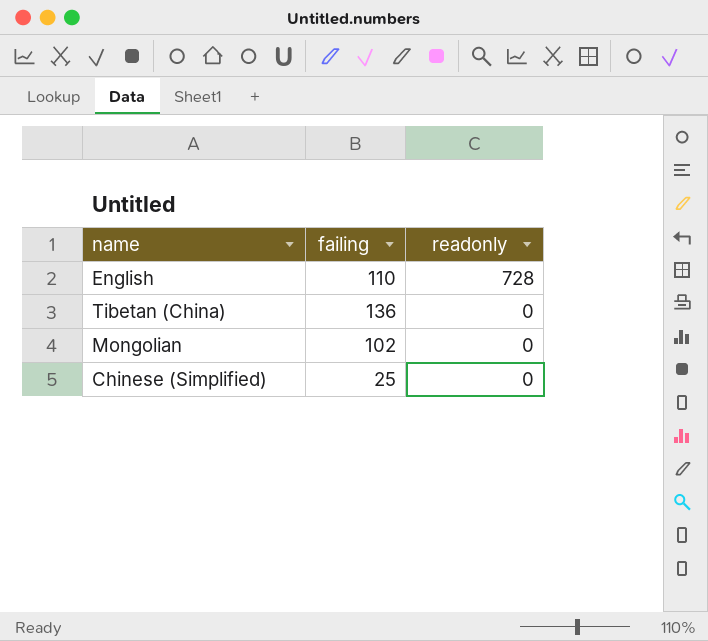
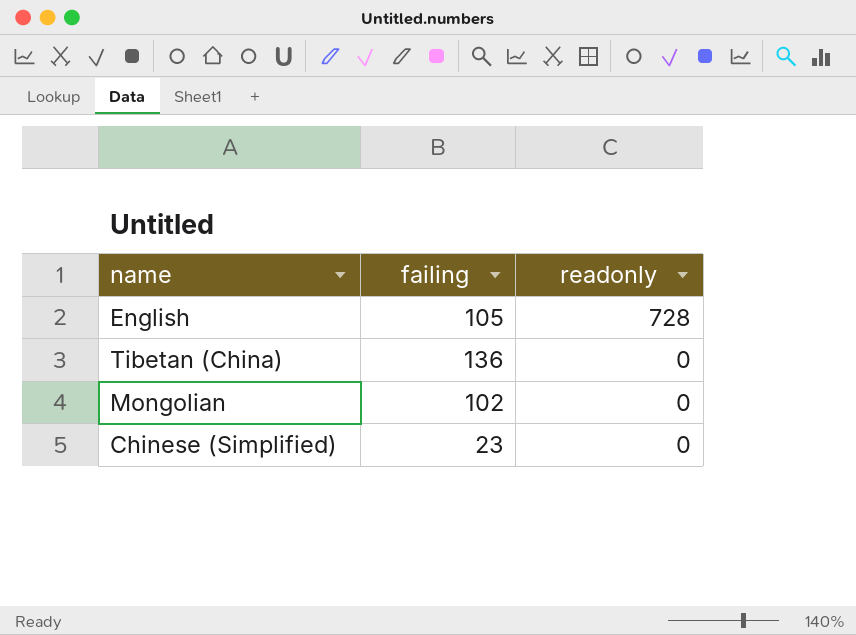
English | failing: 110 -> 105
Chinese (Simplified) | failing: 25 -> 23

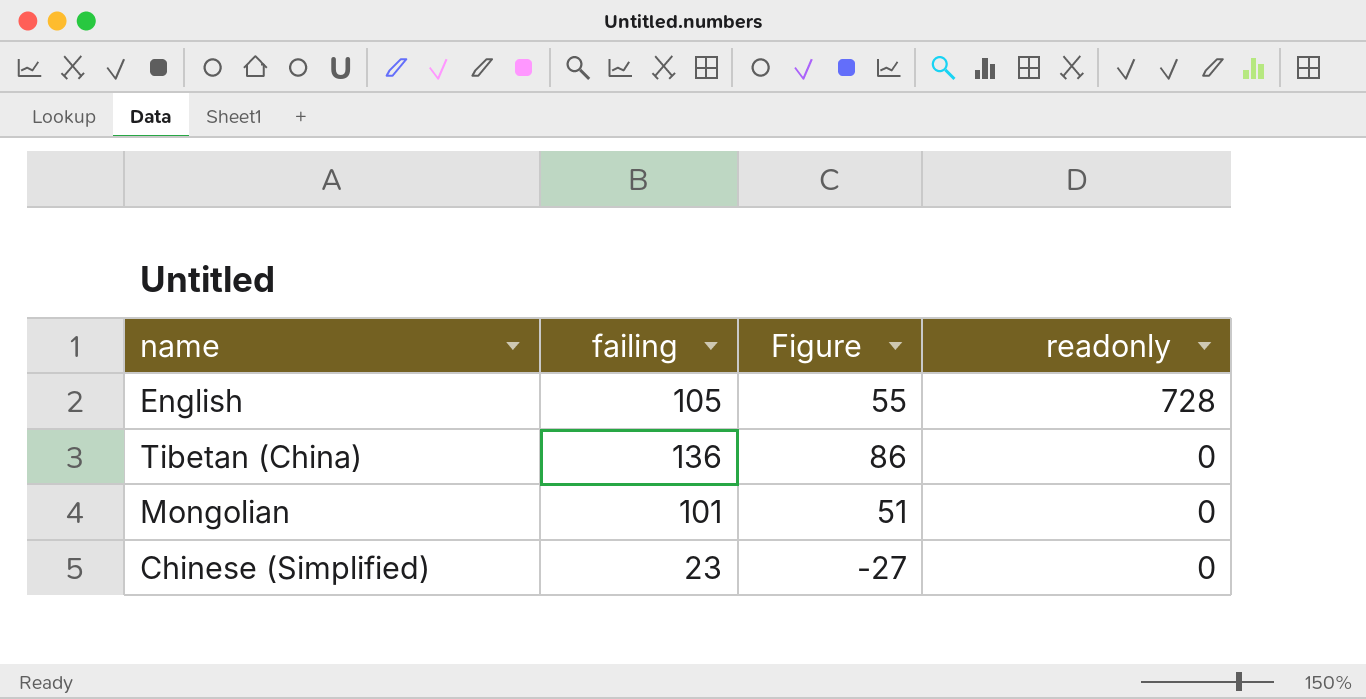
column Figure | formula: none -> [failing] - 50
Mongolian | failing: 102 -> 101

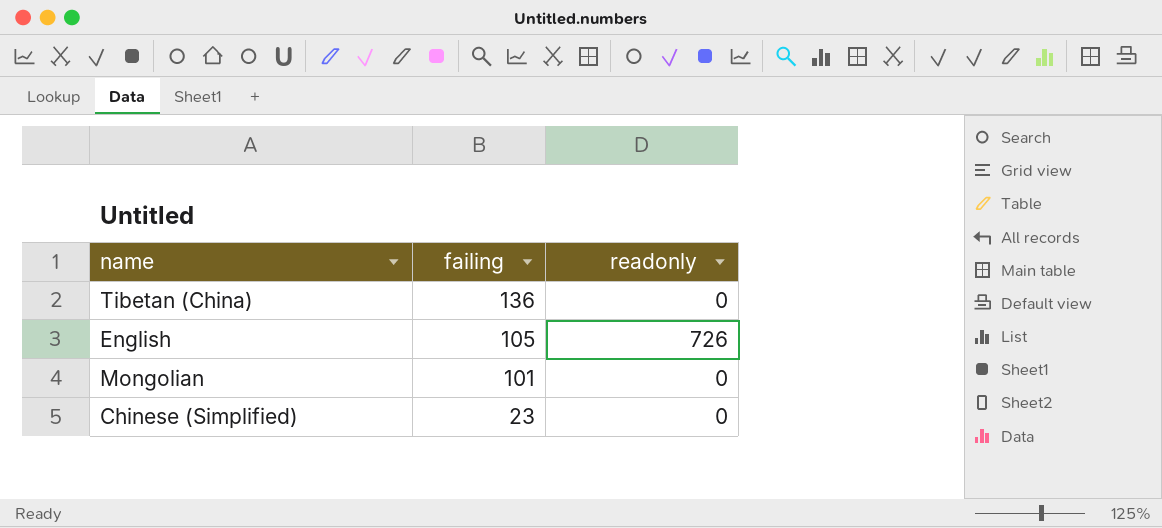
row order: readonly descending -> failing descending
column Figure | formula: [failing] - 50 -> none
English | readonly: 728 -> 726

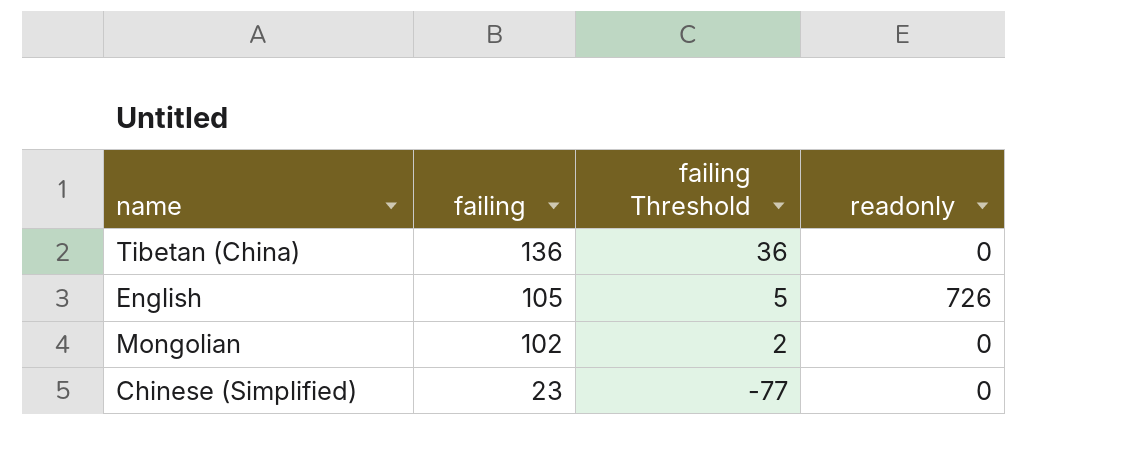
column failing Threshold | formula: none -> [failing] - 100
Mongolian | failing: 101 -> 102

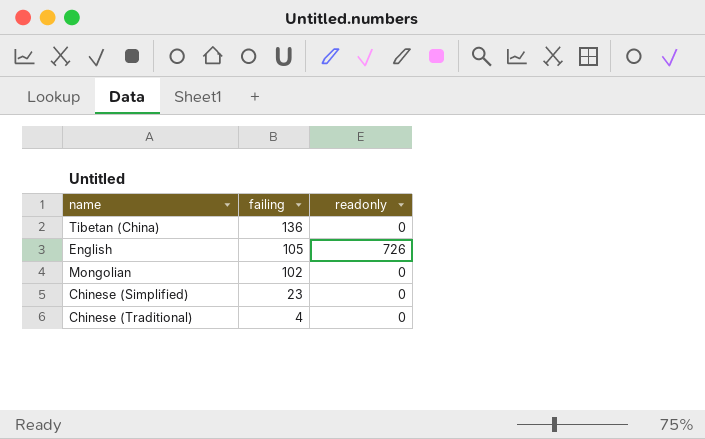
column failing Threshold | formula: [failing] - 100 -> none
row Chinese (Traditional): none -> 4 | 0

